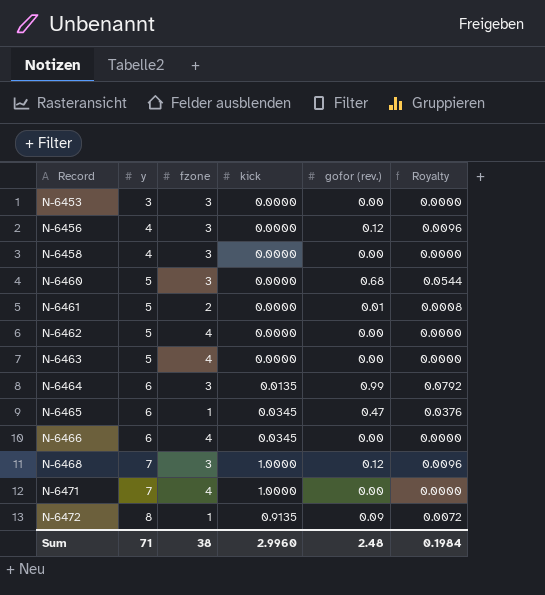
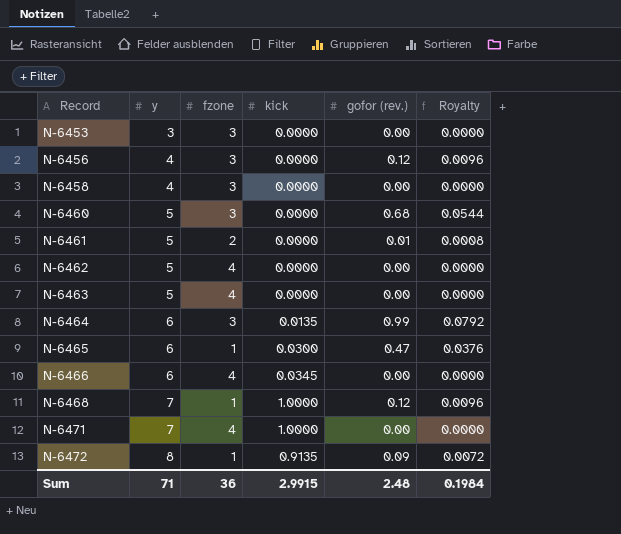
N-6465 | kick: 0.0345 -> 0.0300
N-6468 | fzone: 3 -> 1
Sum | fzone: 38 -> 36
Sum | kick: 2.9960 -> 2.9915

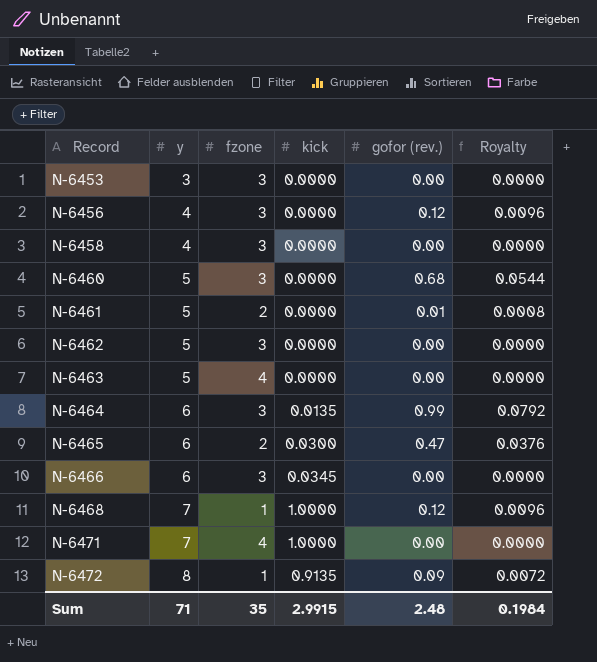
N-6462 | fzone: 4 -> 3
N-6465 | fzone: 1 -> 2
N-6466 | fzone: 4 -> 3
Sum | fzone: 36 -> 35

